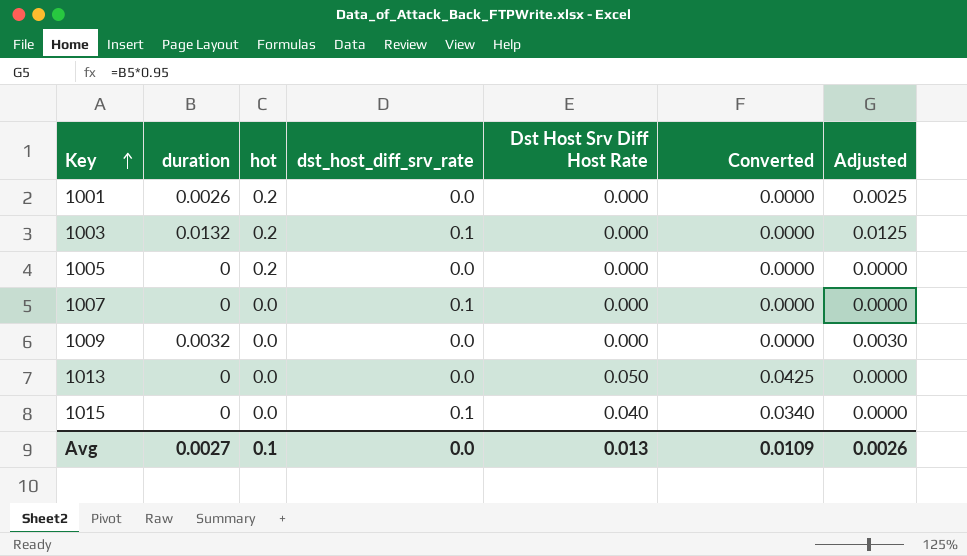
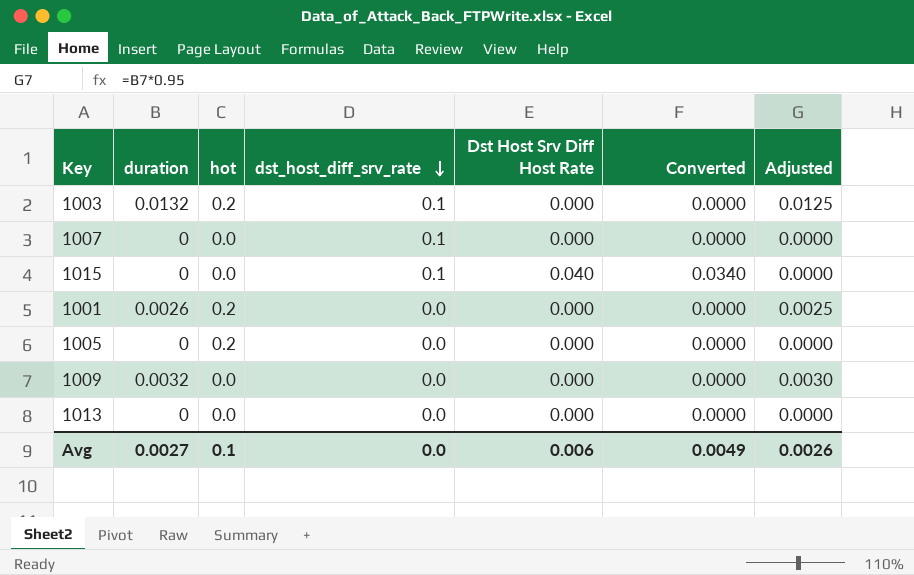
row order: Key ascending -> dst_host_diff_srv_rate descending
1013 | Dst Host Srv Diff Host Rate: 0.050 -> 0.000
1013 | Converted: 0.0425 -> 0.0000
Avg | Dst Host Srv Diff Host Rate: 0.013 -> 0.006
Avg | Converted: 0.0109 -> 0.0049

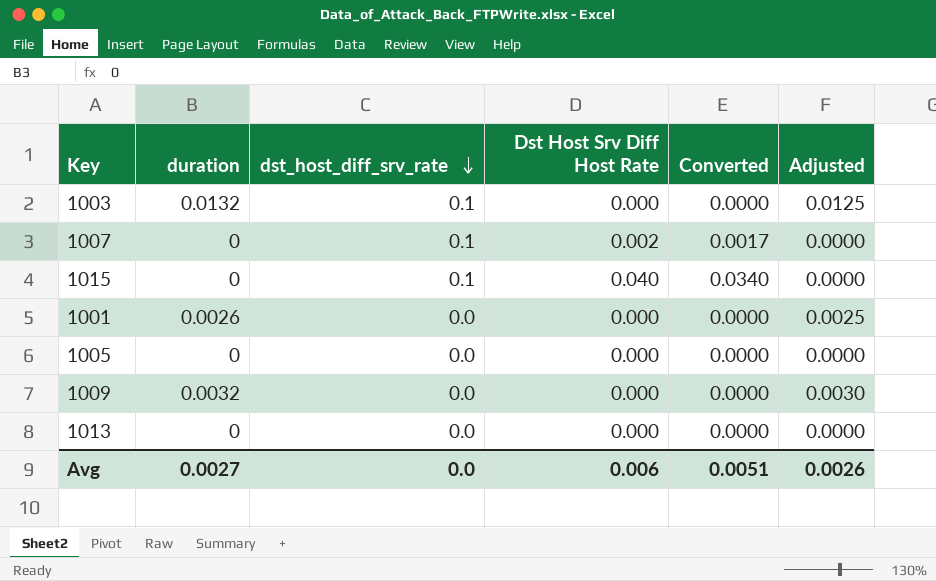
column hot | position: 3 -> none
1007 | Dst Host Srv Diff Host Rate: 0.000 -> 0.002
1007 | Converted: 0.0000 -> 0.0017
Avg | Converted: 0.0049 -> 0.0051

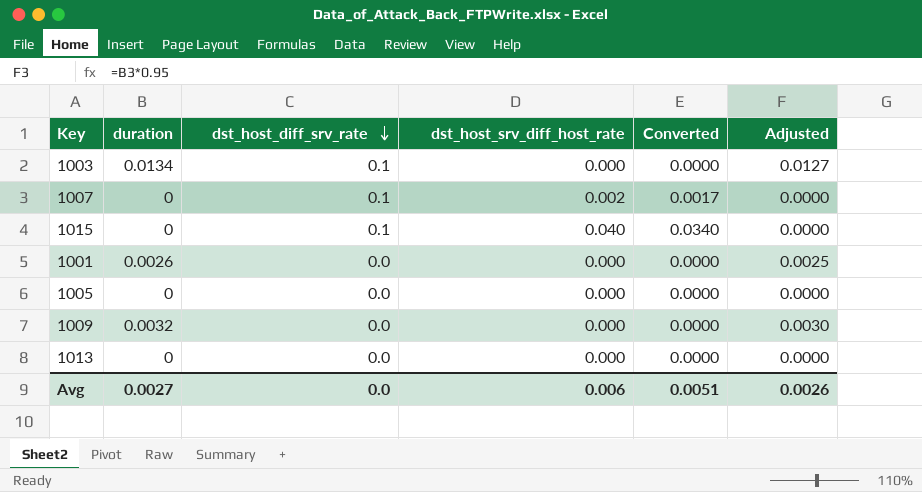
column name: Dst Host Srv Diff Host Rate -> dst_host_srv_diff_host_rate
1003 | duration: 0.0132 -> 0.0134
1003 | Adjusted: 0.0125 -> 0.0127

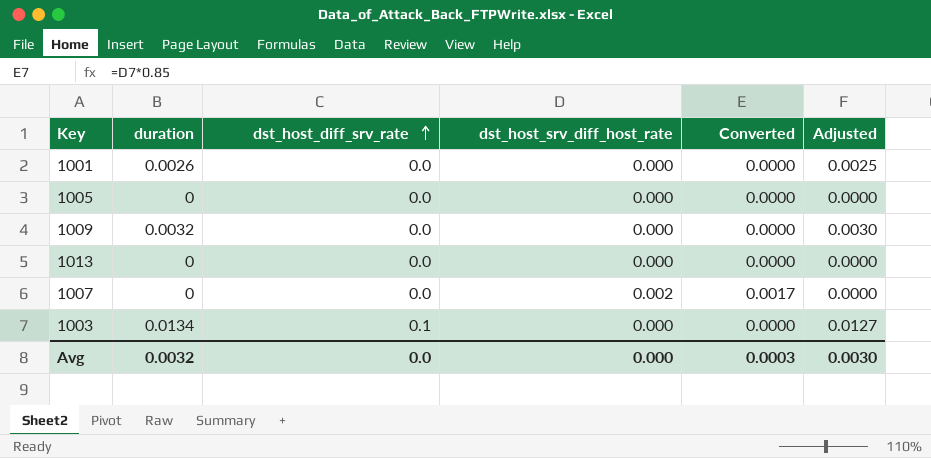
row order: dst_host_diff_srv_rate descending -> dst_host_diff_srv_rate ascending
row 1015: 0 | 0.1 | 0.040 | 0.0340 | 0.0000 -> none
1007 | dst_host_diff_srv_rate: 0.1 -> 0.0
Avg | duration: 0.0027 -> 0.0032
Avg | dst_host_srv_diff_host_rate: 0.006 -> 0.000
Avg | Converted: 0.0051 -> 0.0003
Avg | Adjusted: 0.0026 -> 0.0030

